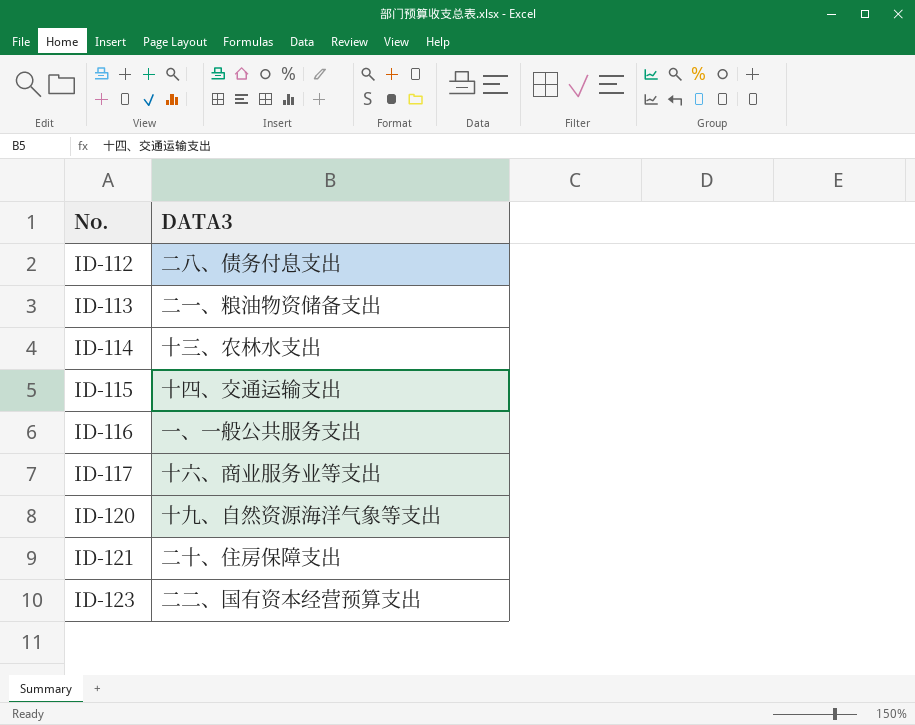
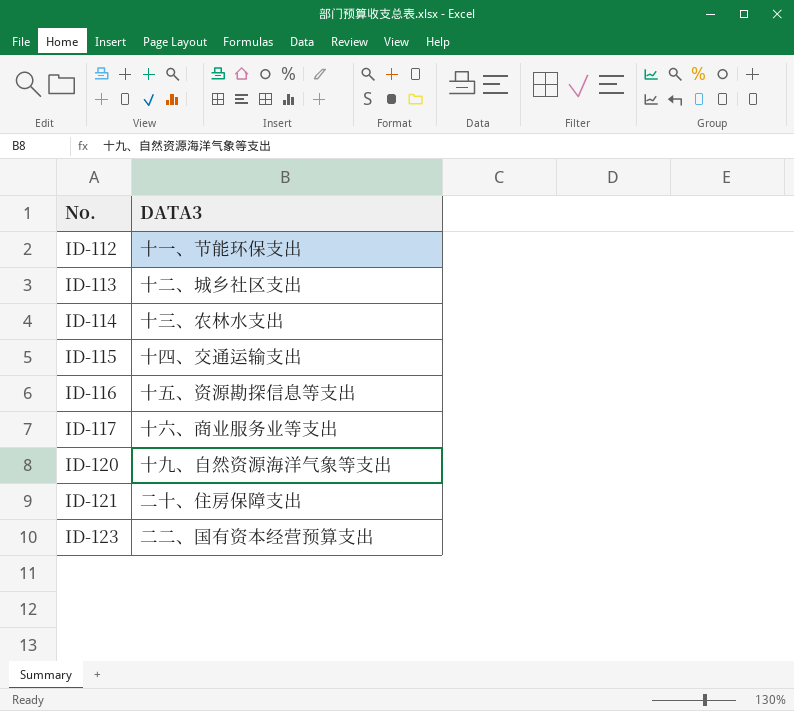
ID-112 | DATA3: 二八、债务付息支出 -> 十一、节能环保支出
ID-113 | DATA3: 二一、粮油物资储备支出 -> 十二、城乡社区支出
ID-116 | DATA3: 一、一般公共服务支出 -> 十五、资源勘探信息等支出

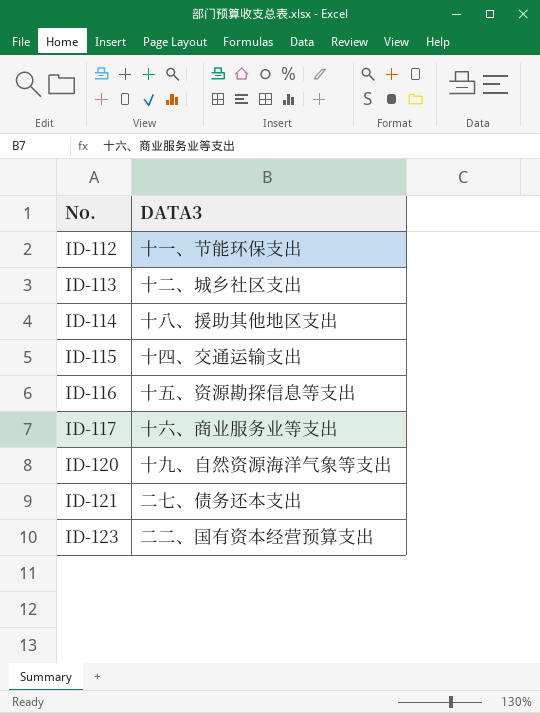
ID-114 | DATA3: 十三、农林水支出 -> 十八、援助其他地区支出
ID-121 | DATA3: 二十、住房保障支出 -> 二七、债务还本支出

